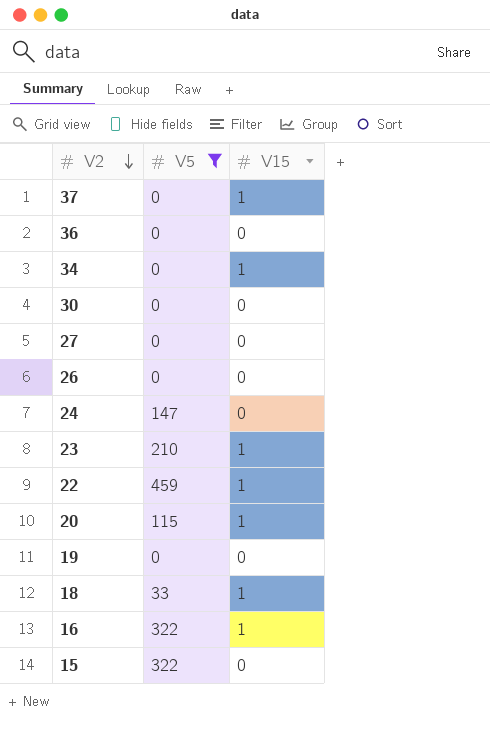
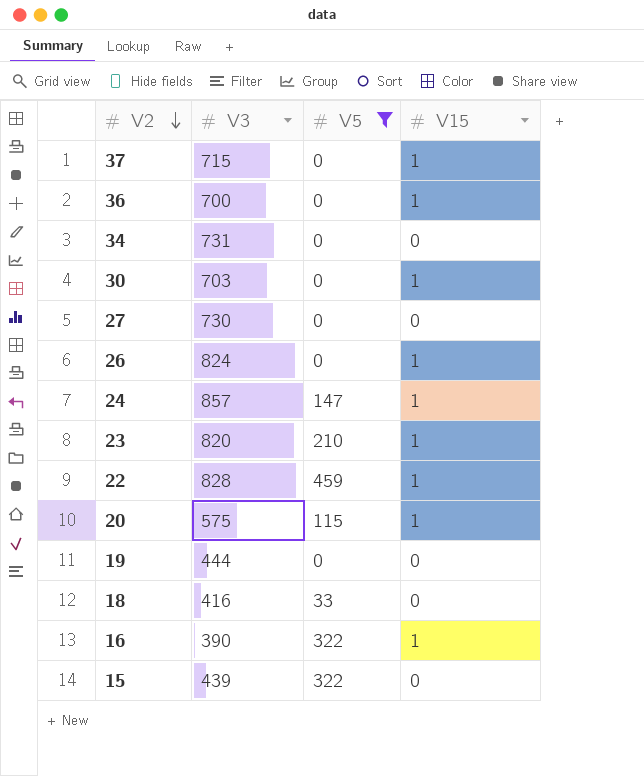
column V3 | position: none -> 2
36 | V15: 0 -> 1
34 | V15: 1 -> 0
30 | V15: 0 -> 1
26 | V15: 0 -> 1
24 | V15: 0 -> 1
18 | V15: 1 -> 0

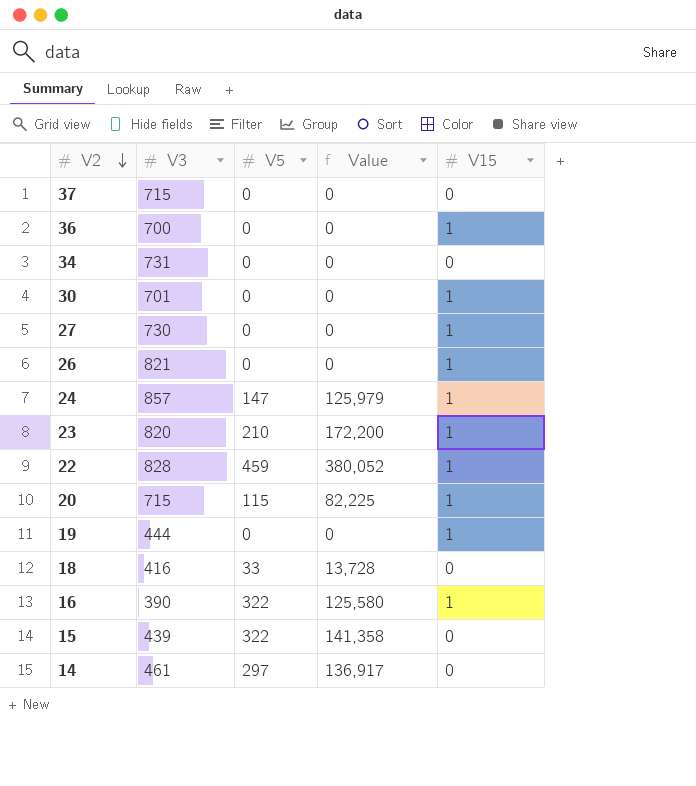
filter: V5 != 297 -> none
column Value | formula: none -> [V3] * [V5]
37 | V15: 1 -> 0
30 | V3: 703 -> 701
27 | V15: 0 -> 1
26 | V3: 824 -> 821
20 | V3: 575 -> 715
19 | V15: 0 -> 1

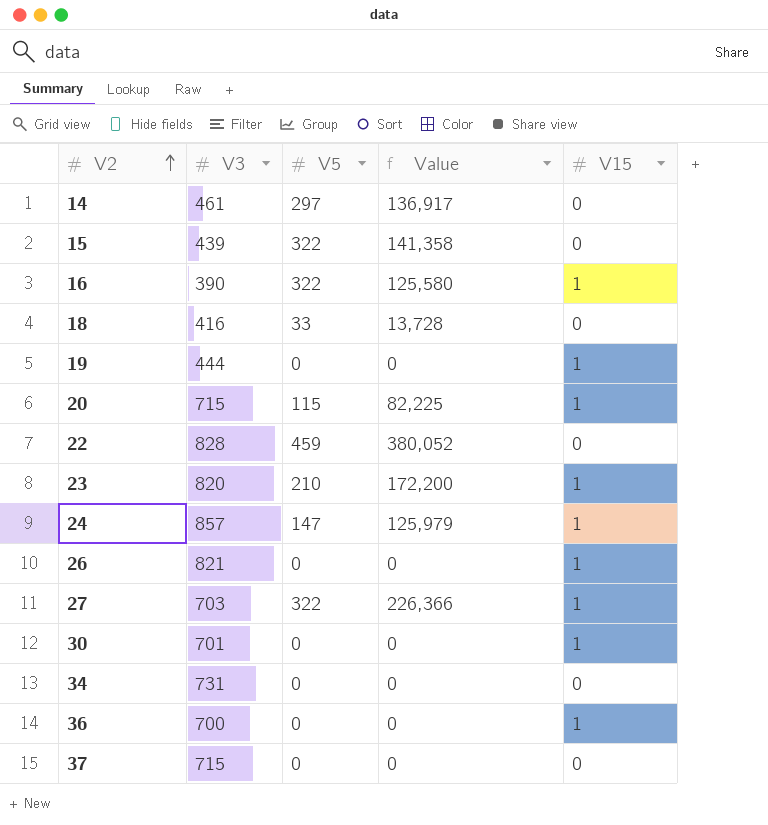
row order: V2 descending -> V2 ascending
22 | V15: 1 -> 0
27 | V3: 730 -> 703
27 | V5: 0 -> 322
27 | Value: 0 -> 226,366

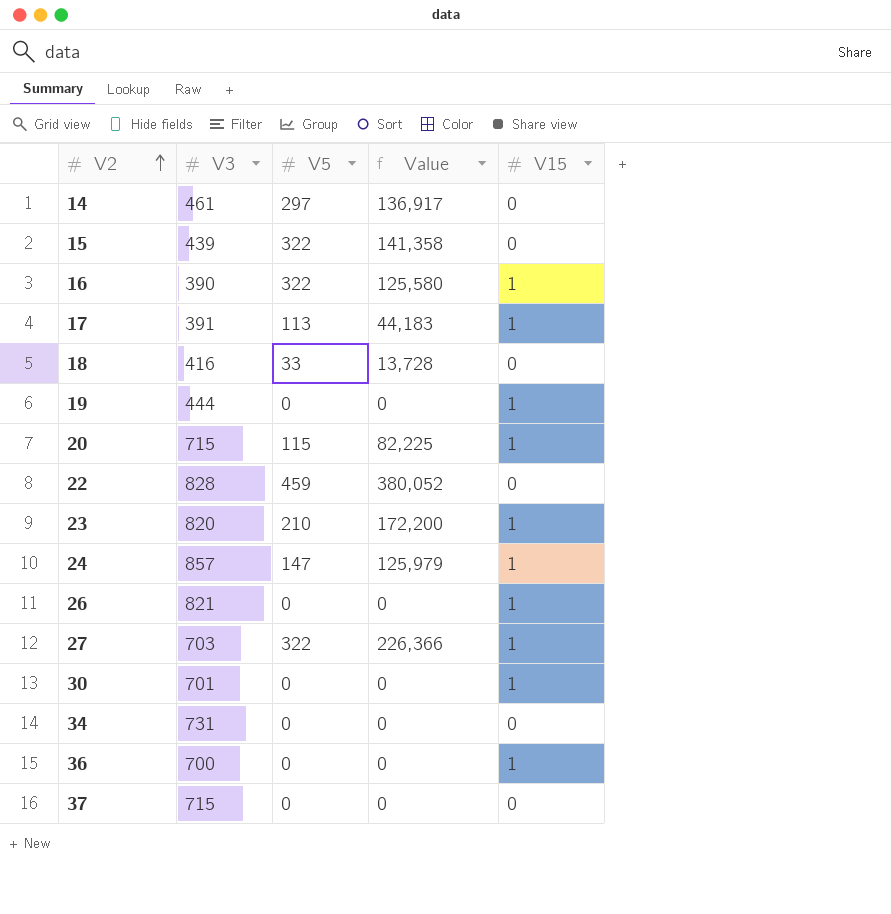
row 17: none -> 391 | 113 | 44,183 | 1

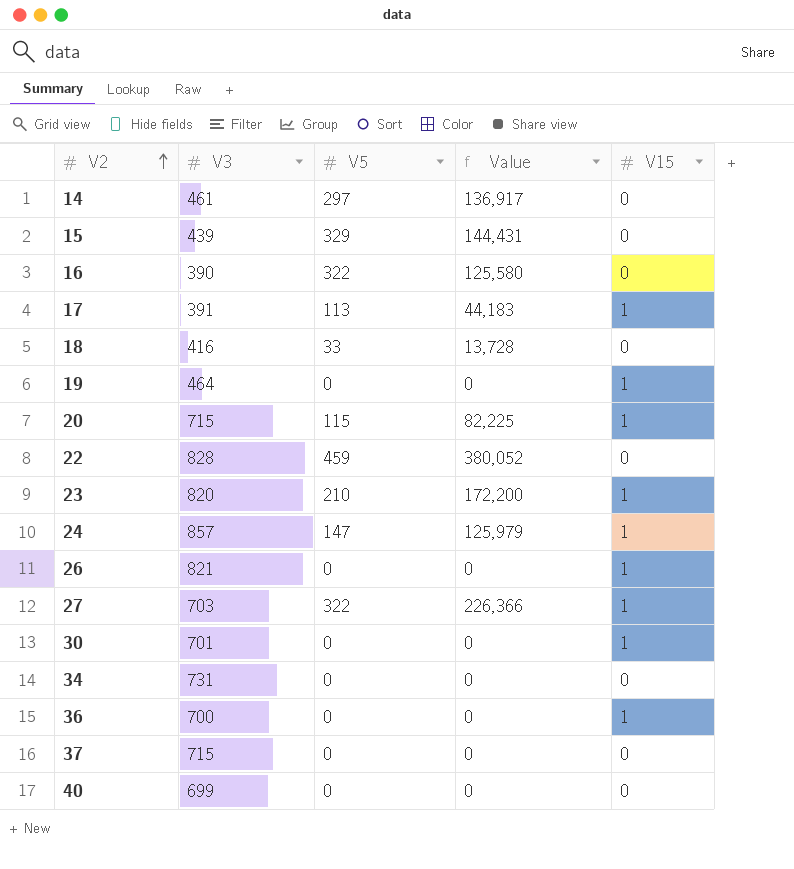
15 | V5: 322 -> 329
15 | Value: 141,358 -> 144,431
16 | V15: 1 -> 0
19 | V3: 444 -> 464
row 40: none -> 699 | 0 | 0 | 0

